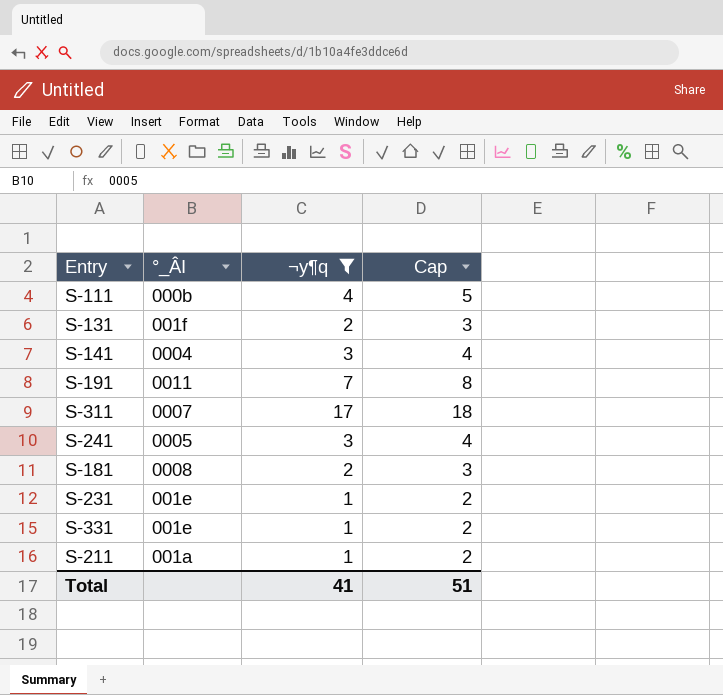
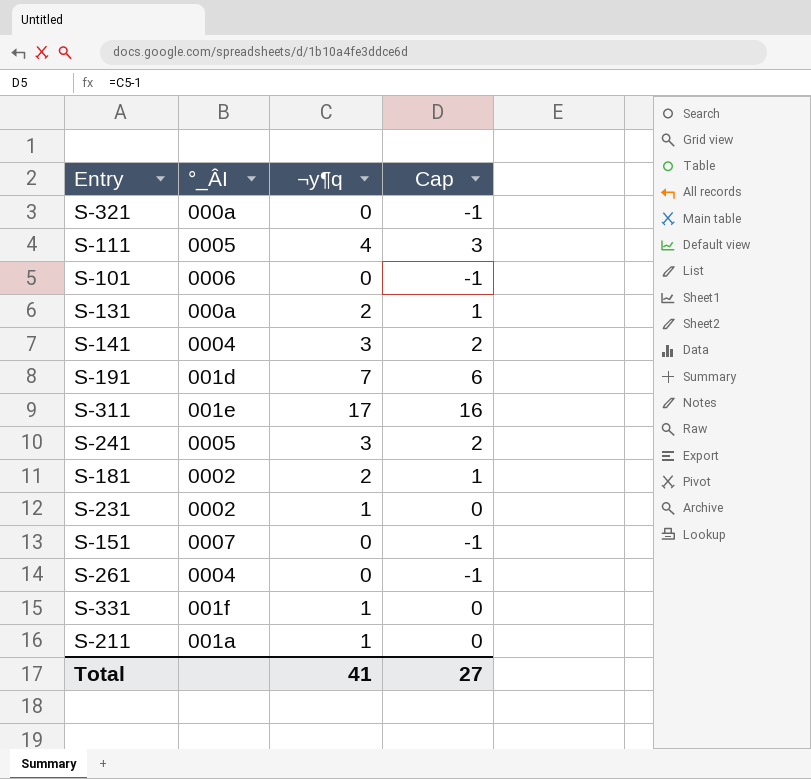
filter: ¬y¶q != 0 -> none
column Cap | formula: [¬y¶q] + 1 -> [¬y¶q] - 1
S-111 | °_ÂI: 000b -> 0005
S-131 | °_ÂI: 001f -> 000a
S-191 | °_ÂI: 0011 -> 001d
S-311 | °_ÂI: 0007 -> 001e
S-181 | °_ÂI: 0008 -> 0002
S-231 | °_ÂI: 001e -> 0002
S-331 | °_ÂI: 001e -> 001f
Total | Cap: 51 -> 27

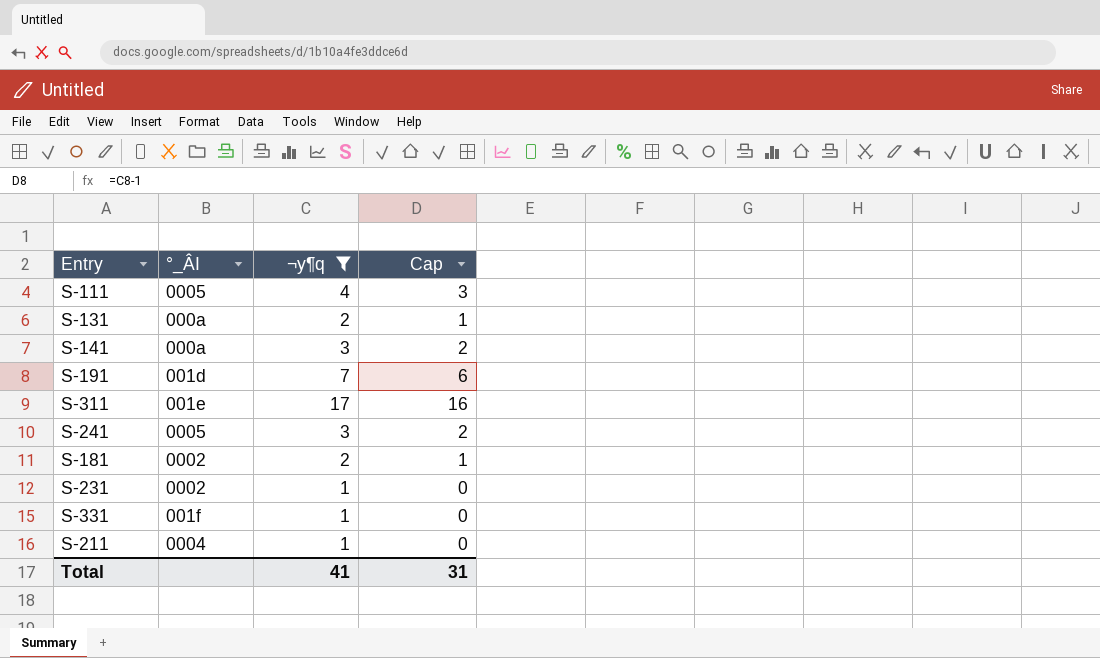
filter: none -> ¬y¶q != 0
S-141 | °_ÂI: 0004 -> 000a
S-211 | °_ÂI: 001a -> 0004
Total | Cap: 27 -> 31

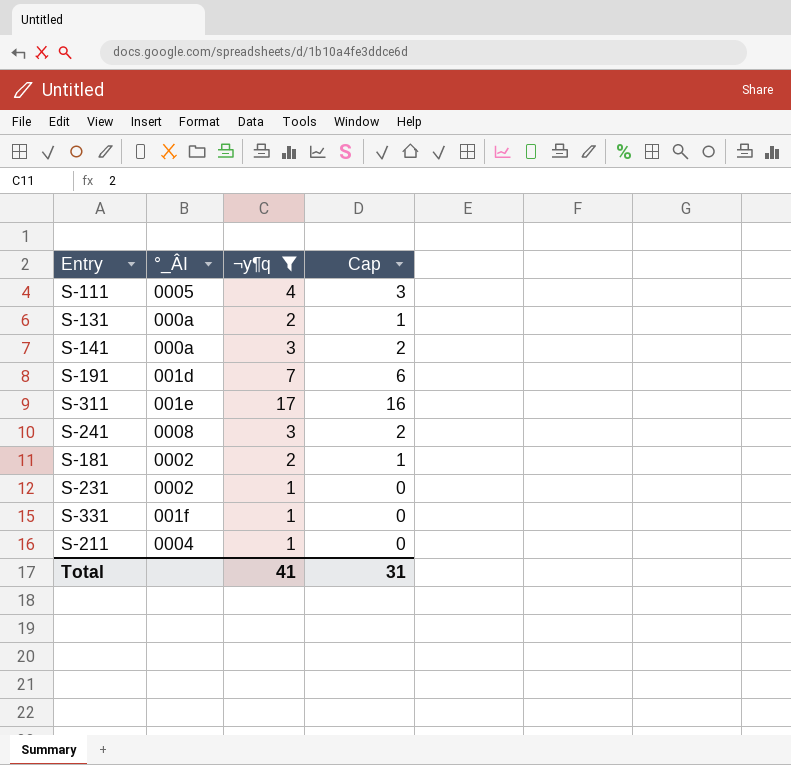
S-241 | °_ÂI: 0005 -> 0008

